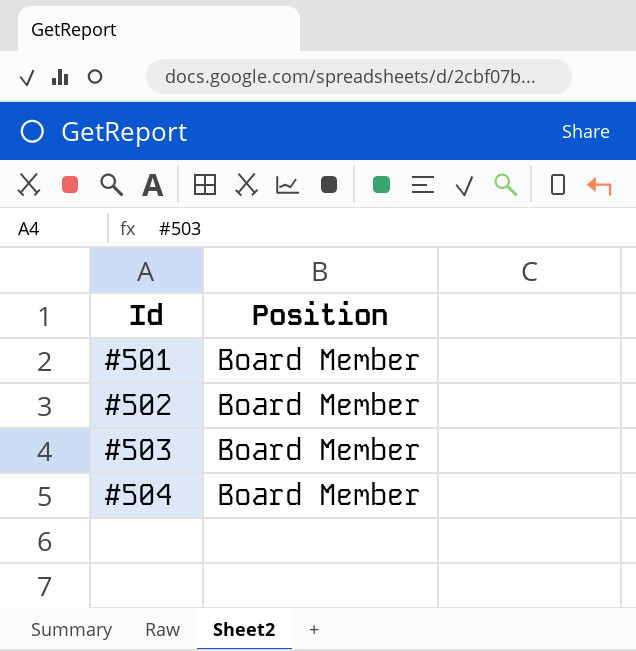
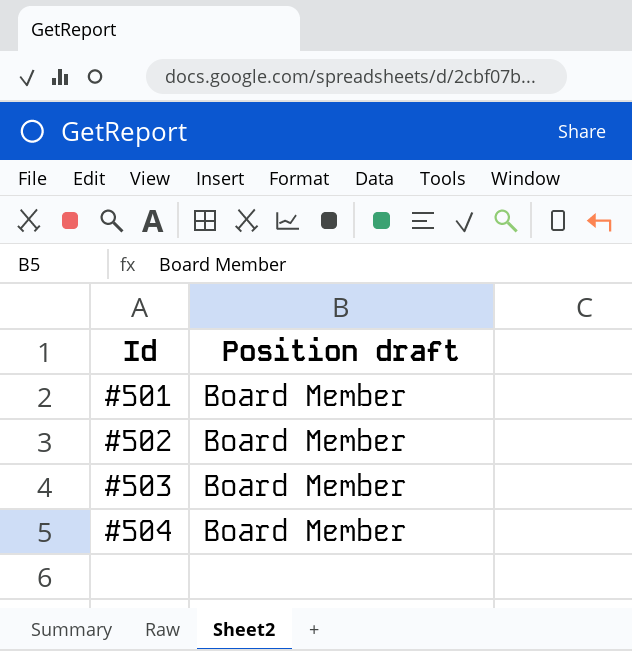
column name: Position -> Position draft

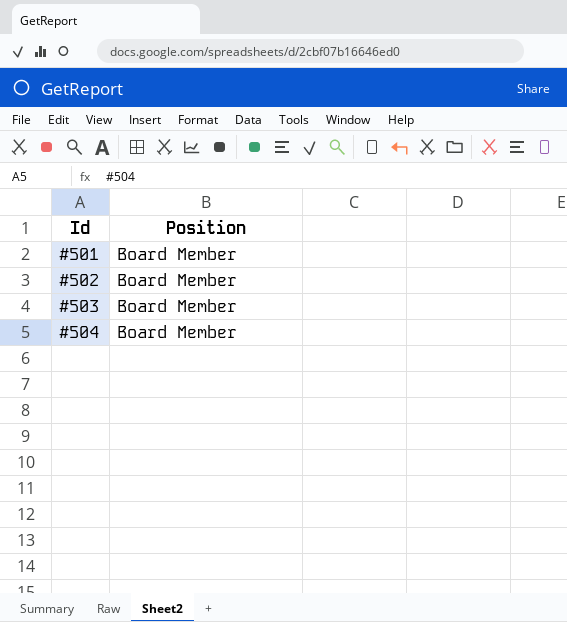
column name: Position draft -> Position

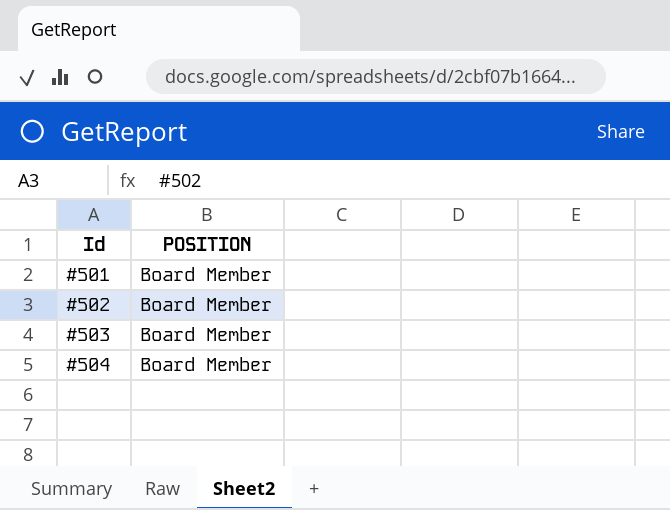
column name: Position -> POSITION

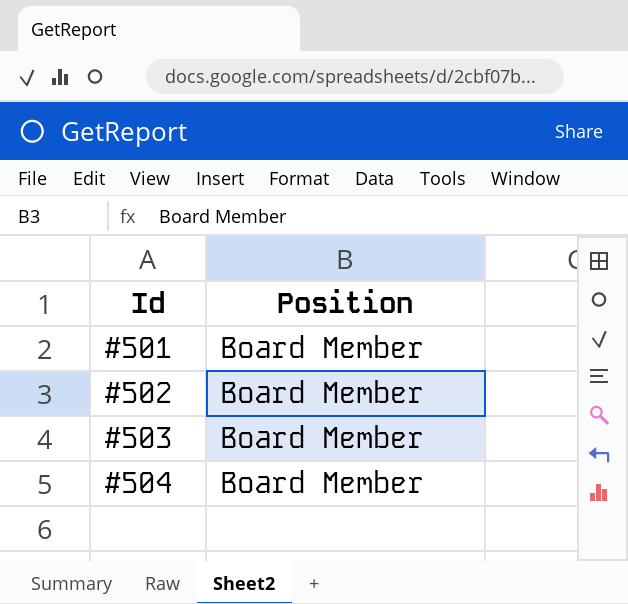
column name: POSITION -> Position

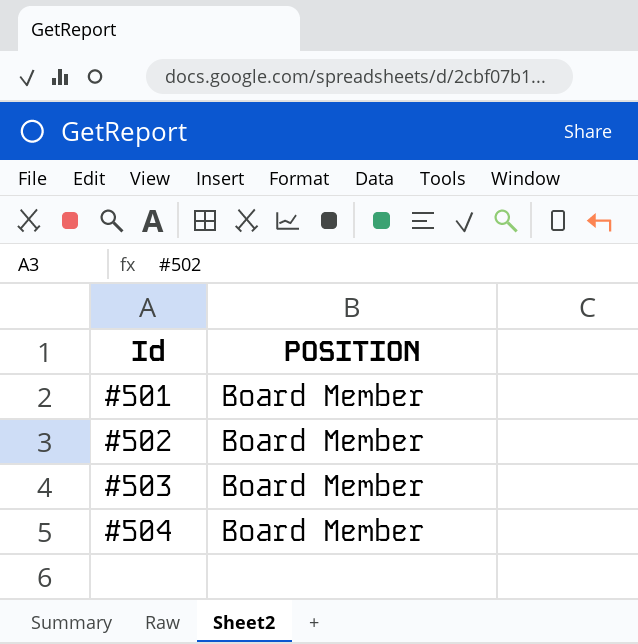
column name: Position -> POSITION

